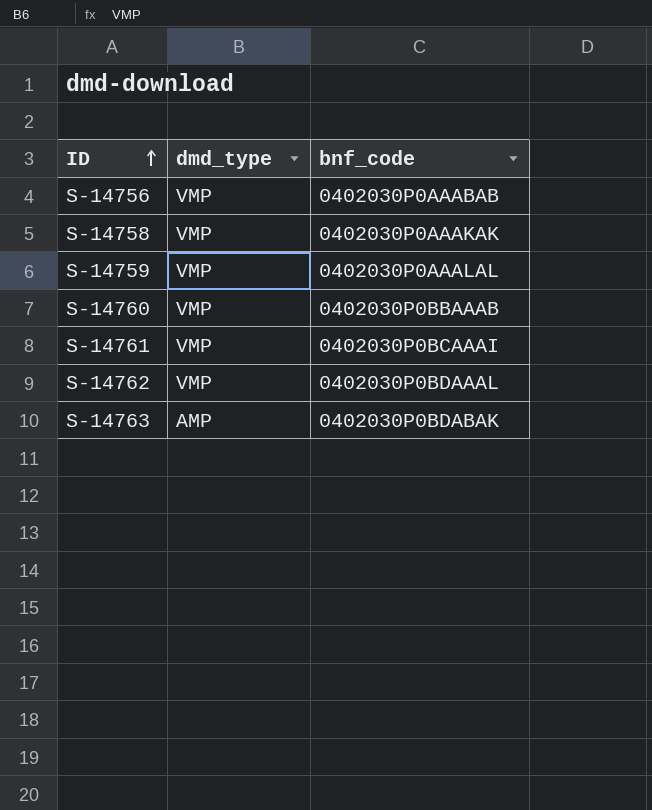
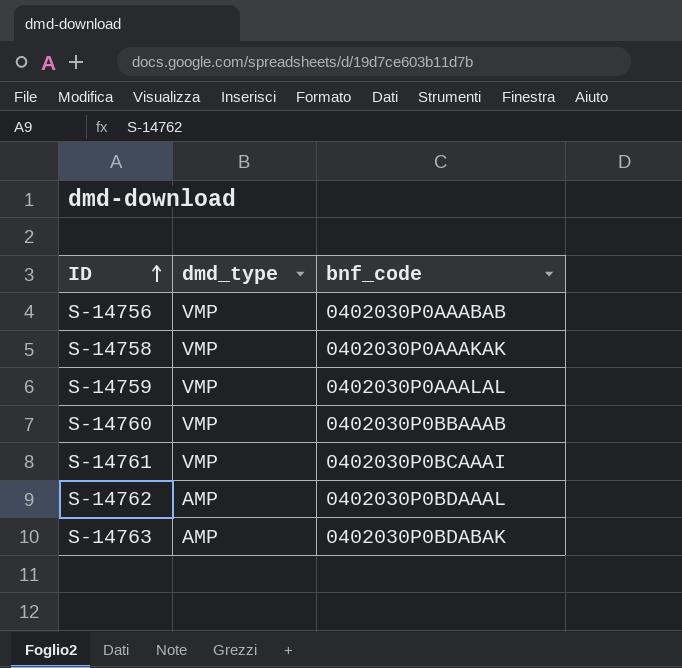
S-14762 | dmd_type: VMP -> AMP

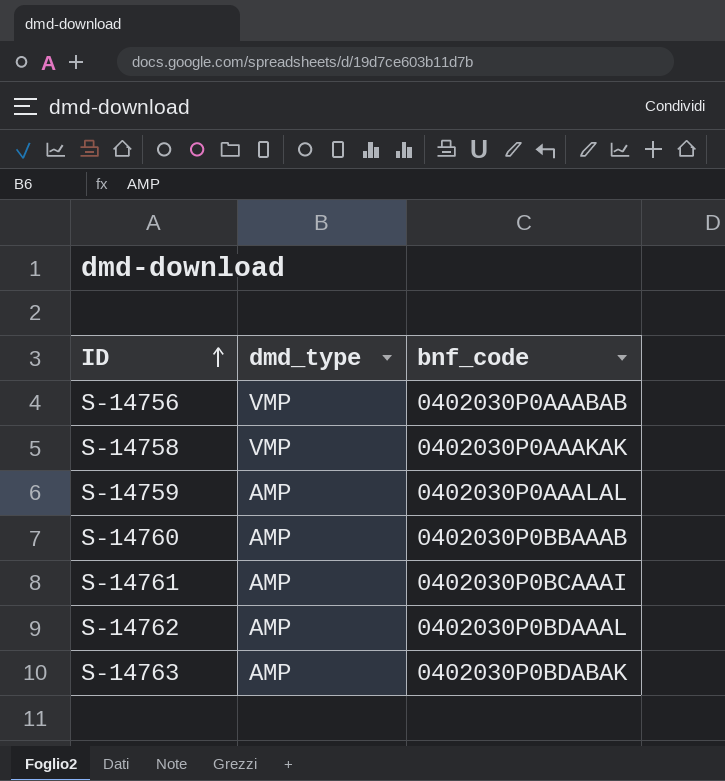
S-14759 | dmd_type: VMP -> AMP
S-14760 | dmd_type: VMP -> AMP
S-14761 | dmd_type: VMP -> AMP

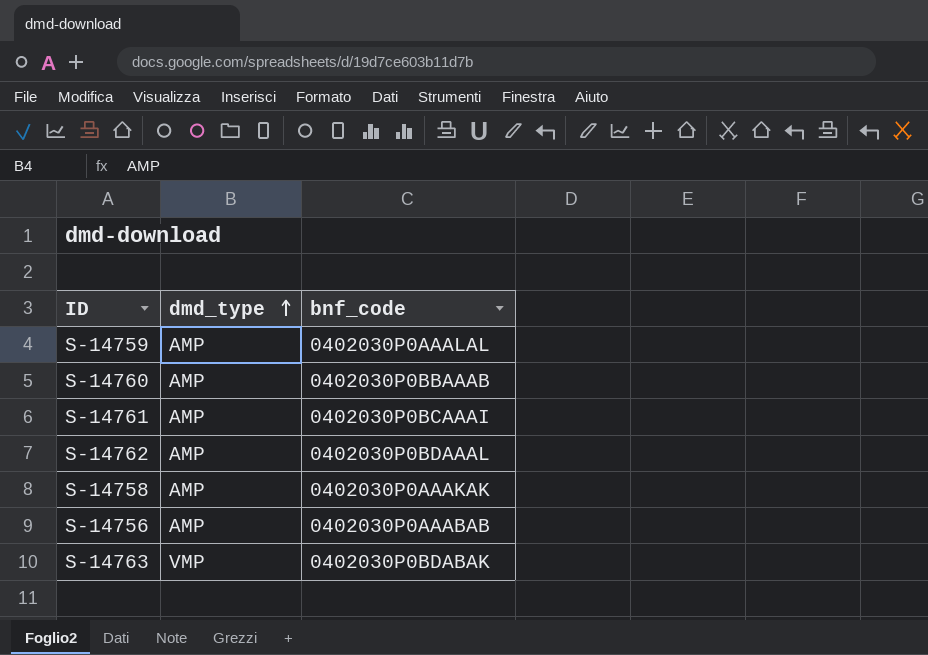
row order: ID ascending -> dmd_type ascending
S-14758 | dmd_type: VMP -> AMP
S-14756 | dmd_type: VMP -> AMP
S-14763 | dmd_type: AMP -> VMP

